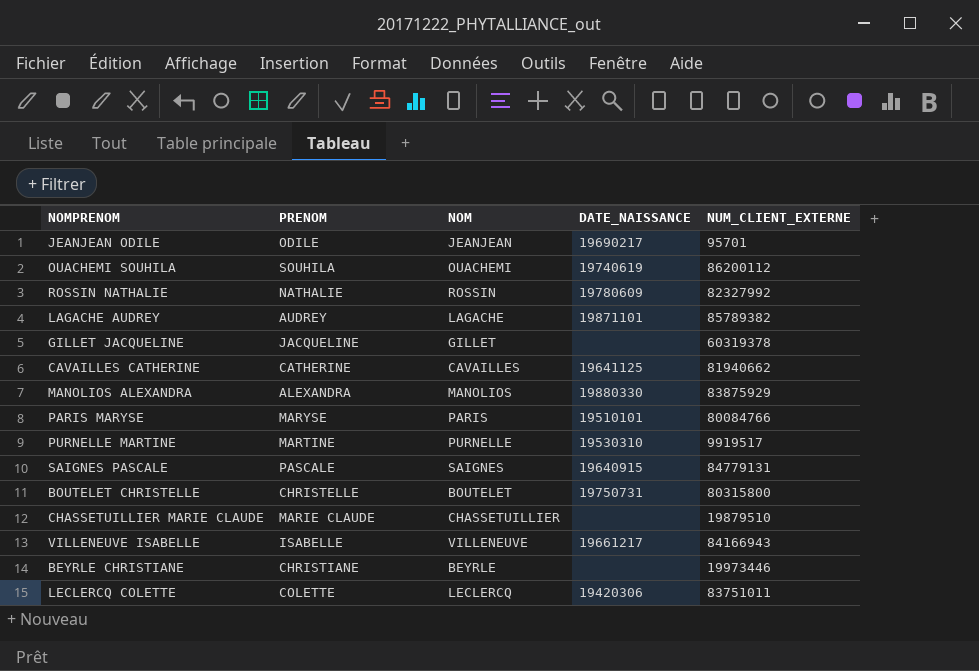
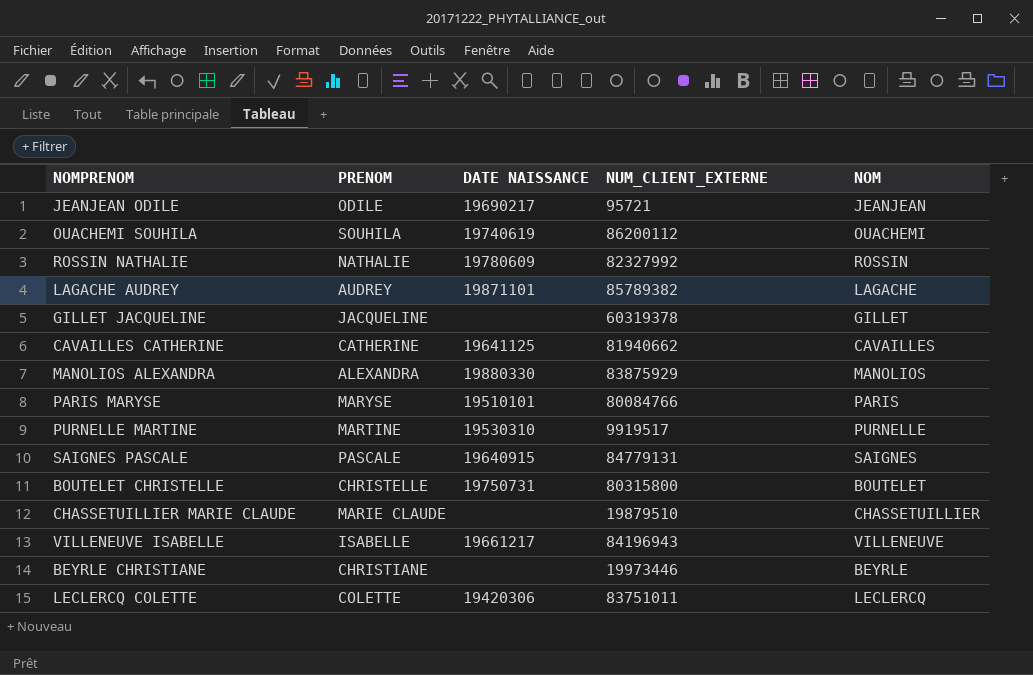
column name: DATE_NAISSANCE -> DATE NAISSANCE
column NOM | position: 3 -> 5
JEANJEAN ODILE | NUM_CLIENT_EXTERNE: 95701 -> 95721
VILLENEUVE ISABELLE | NUM_CLIENT_EXTERNE: 84166943 -> 84196943

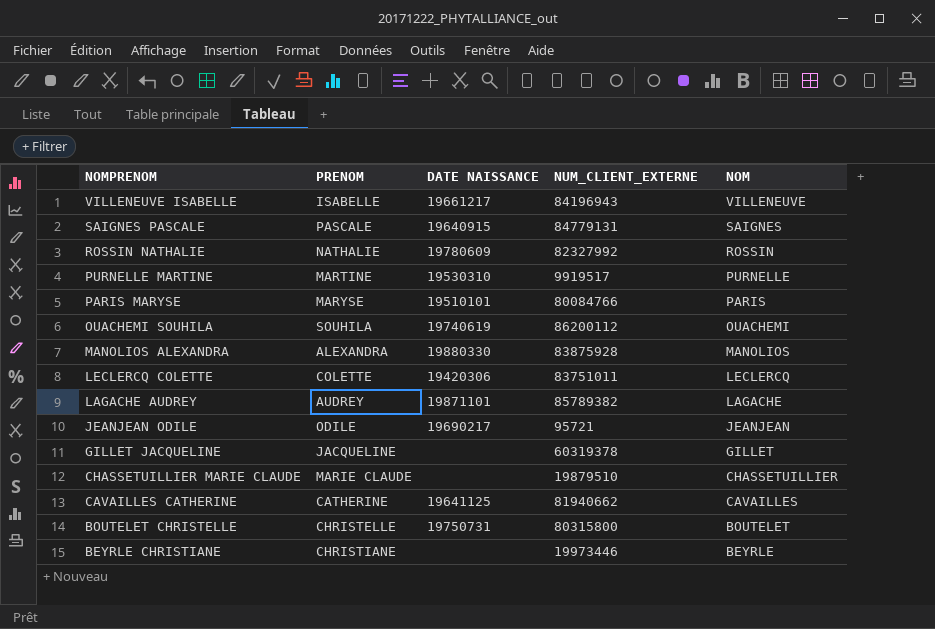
row order: none -> NOMPRENOM descending
MANOLIOS ALEXANDRA | NUM_CLIENT_EXTERNE: 83875929 -> 83875928

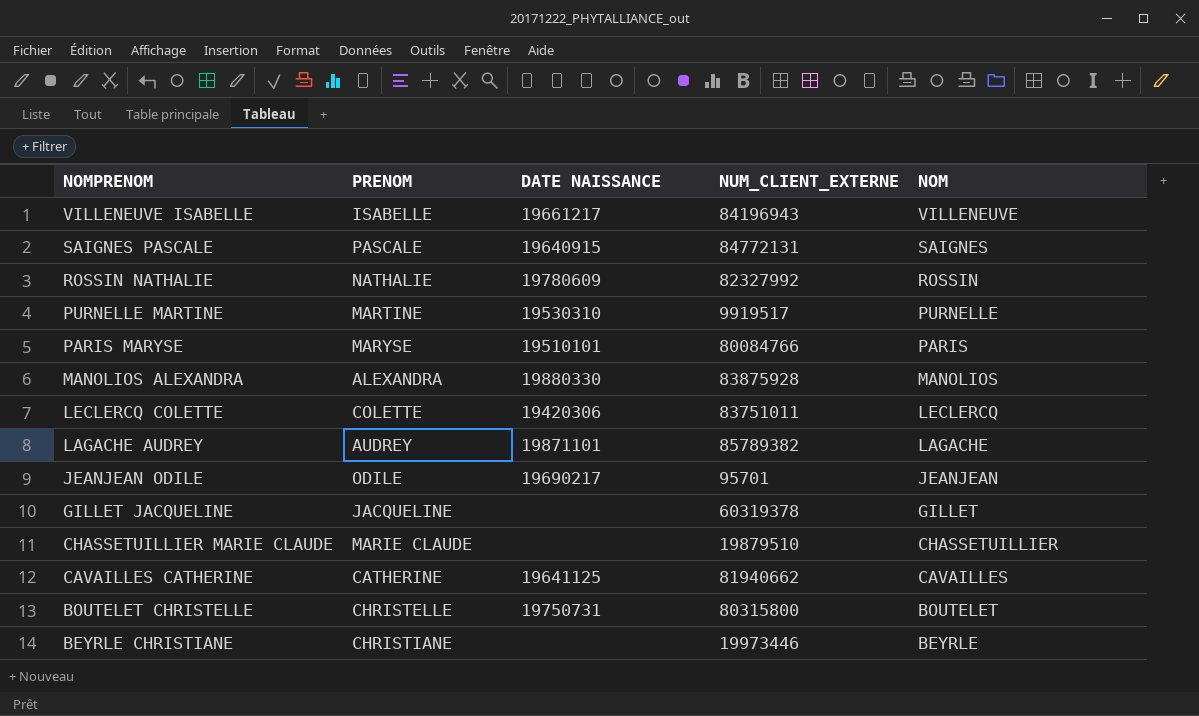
row OUACHEMI SOUHILA: SOUHILA | 19740619 | 86200112 | OUACHEMI -> none
SAIGNES PASCALE | NUM_CLIENT_EXTERNE: 84779131 -> 84772131
JEANJEAN ODILE | NUM_CLIENT_EXTERNE: 95721 -> 95701

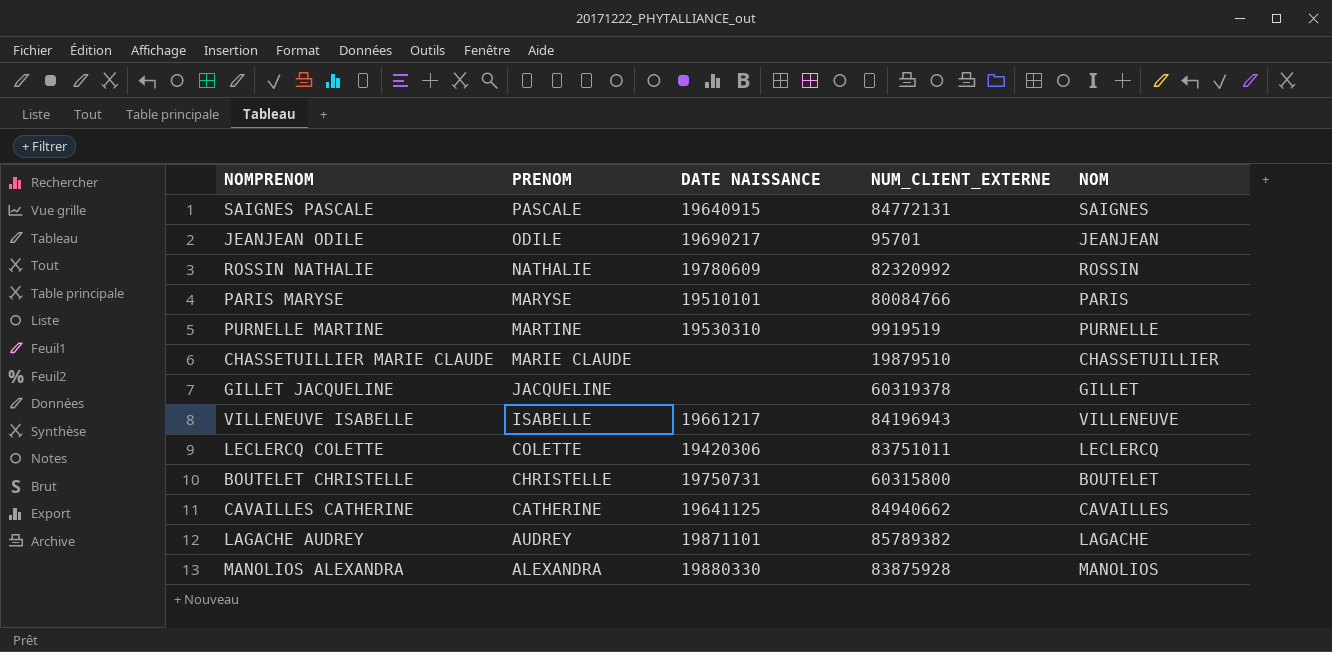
row order: NOMPRENOM descending -> PRENOM descending
row BEYRLE CHRISTIANE: CHRISTIANE | none | 19973446 | BEYRLE -> none
ROSSIN NATHALIE | NUM_CLIENT_EXTERNE: 82327992 -> 82320992
PURNELLE MARTINE | NUM_CLIENT_EXTERNE: 9919517 -> 9919519
BOUTELET CHRISTELLE | NUM_CLIENT_EXTERNE: 80315800 -> 60315800
CAVAILLES CATHERINE | NUM_CLIENT_EXTERNE: 81940662 -> 84940662

